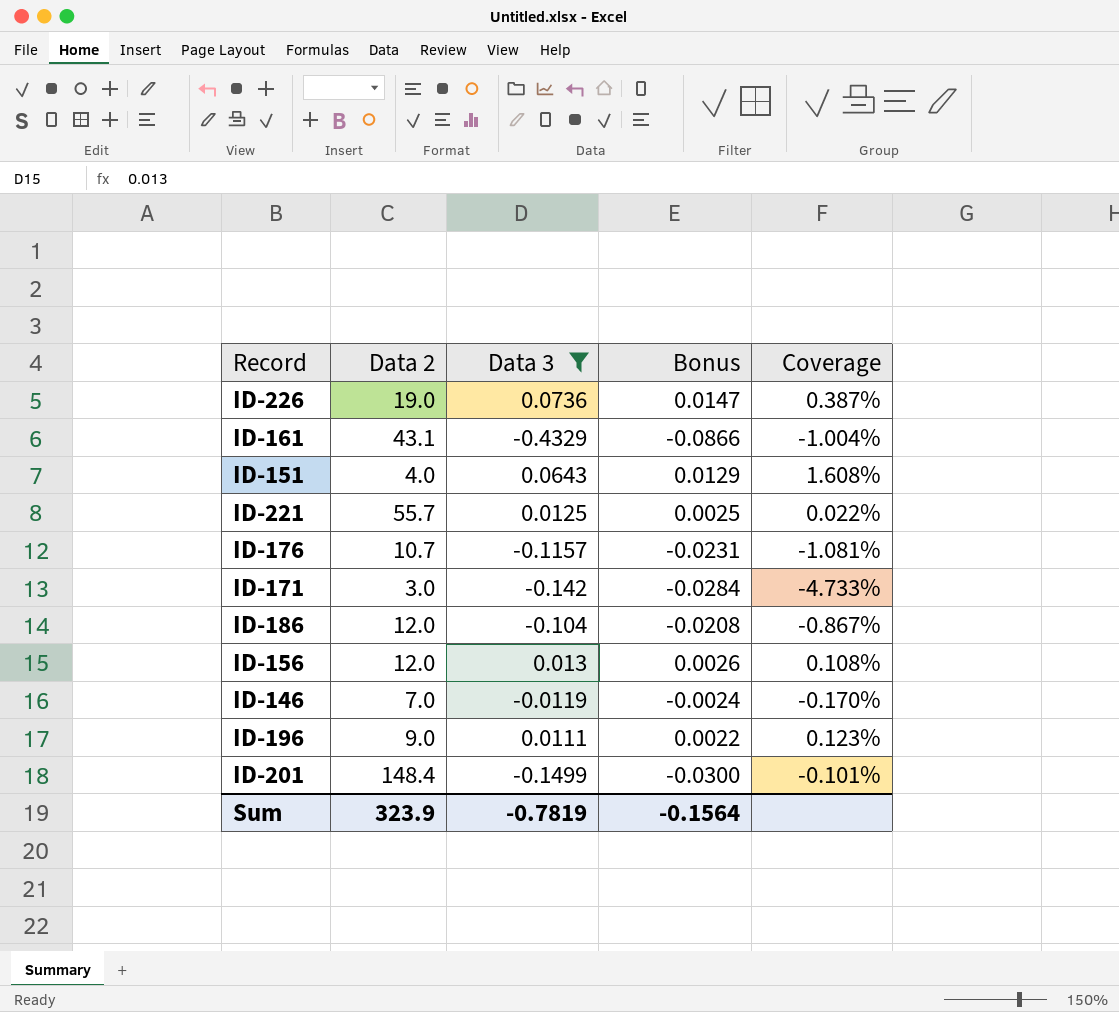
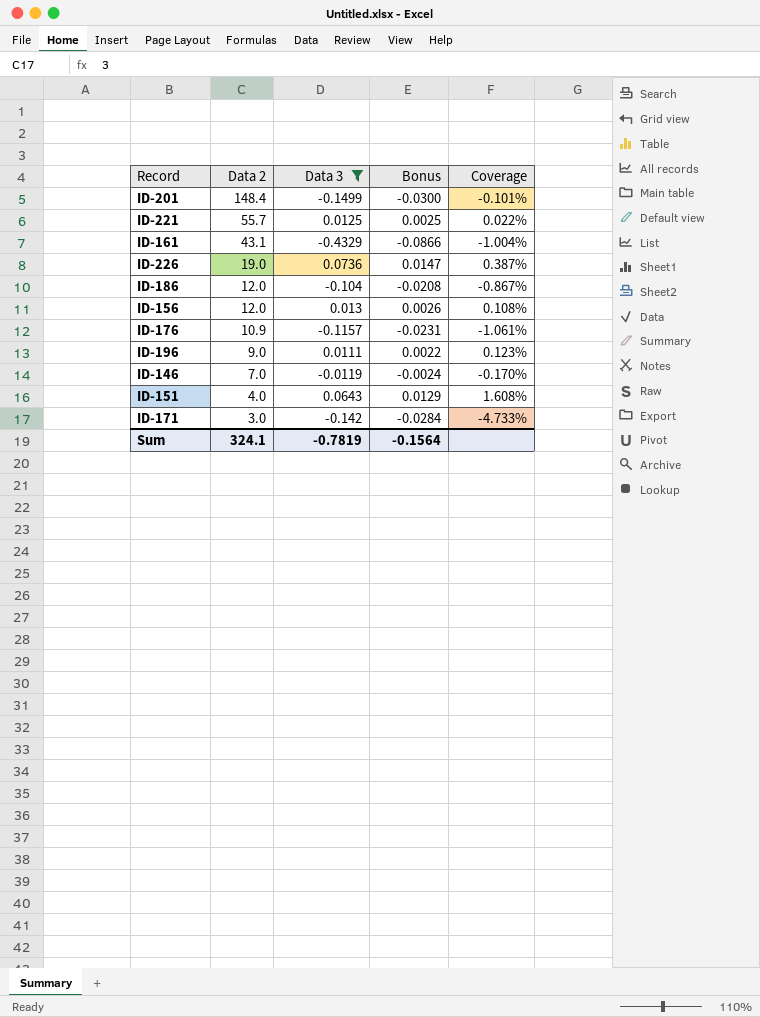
row order: none -> Data 2 descending
ID-176 | Data 2: 10.7 -> 10.9
ID-176 | Coverage: -1.081% -> -1.061%
Sum | Data 2: 323.9 -> 324.1

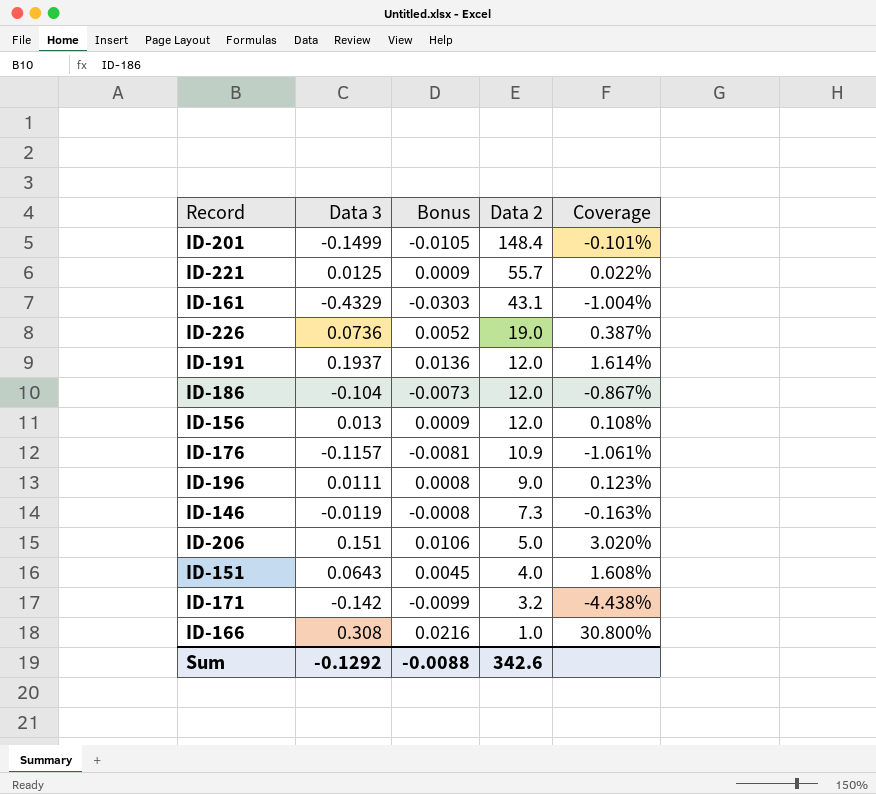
filter: Data 3 <= 0.0736 -> none
column Bonus | formula: [Data 3] * 0.2 -> [Data 3] * 0.07
column Data 2 | position: 2 -> 4
ID-146 | Data 2: 7.0 -> 7.3
ID-146 | Coverage: -0.170% -> -0.163%
ID-171 | Data 2: 3.0 -> 3.2
ID-171 | Coverage: -4.733% -> -4.438%
Sum | Data 3: -0.7819 -> -0.1292
Sum | Bonus: -0.1564 -> -0.0088
Sum | Data 2: 324.1 -> 342.6

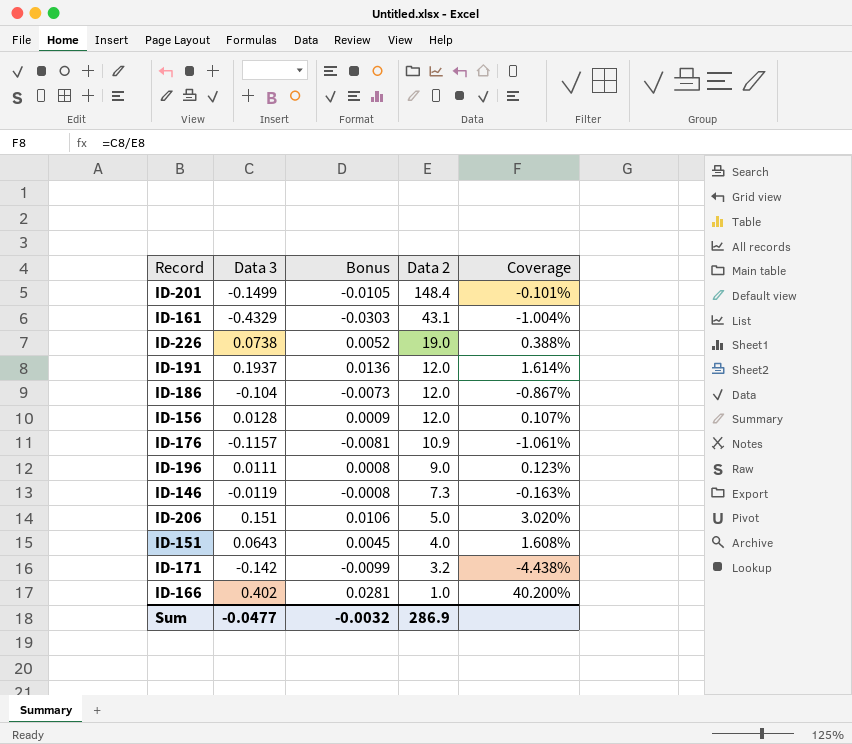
row ID-221: 0.0125 | 0.0009 | 55.7 | 0.022% -> none
ID-226 | Data 3: 0.0736 -> 0.0738
ID-226 | Coverage: 0.387% -> 0.388%
ID-156 | Data 3: 0.013 -> 0.0128
ID-156 | Coverage: 0.108% -> 0.107%
ID-166 | Data 3: 0.308 -> 0.402
ID-166 | Bonus: 0.0216 -> 0.0281
ID-166 | Coverage: 30.800% -> 40.200%
Sum | Data 3: -0.1292 -> -0.0477
Sum | Bonus: -0.0088 -> -0.0032
Sum | Data 2: 342.6 -> 286.9

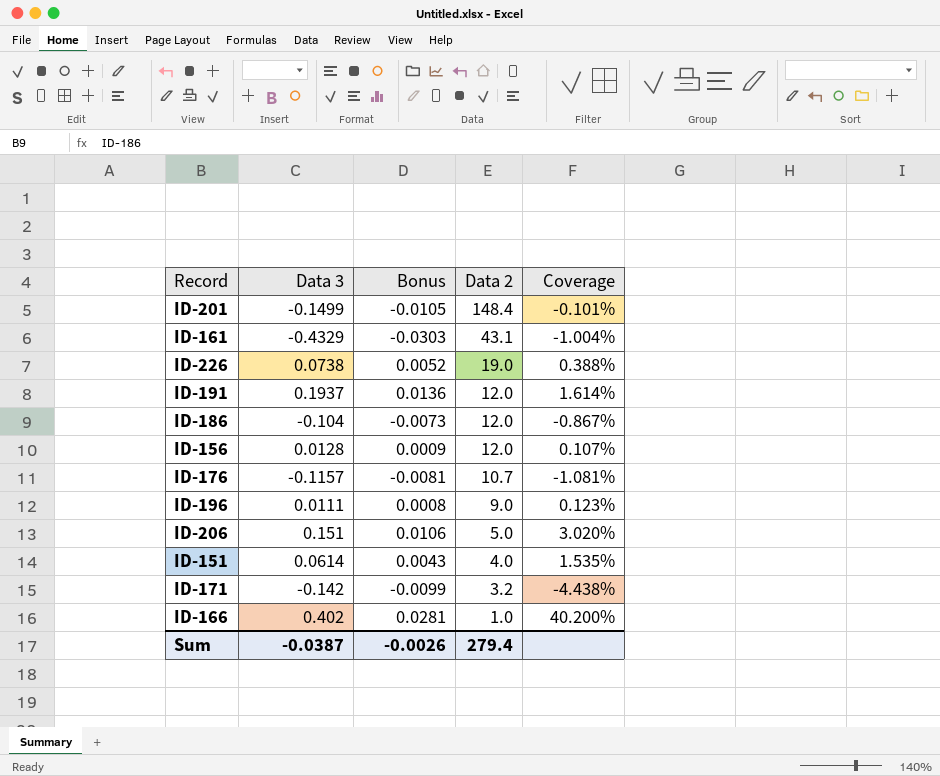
row ID-146: -0.0119 | -0.0008 | 7.3 | -0.163% -> none
ID-176 | Data 2: 10.9 -> 10.7
ID-176 | Coverage: -1.061% -> -1.081%
ID-151 | Data 3: 0.0643 -> 0.0614
ID-151 | Bonus: 0.0045 -> 0.0043
ID-151 | Coverage: 1.608% -> 1.535%
Sum | Data 3: -0.0477 -> -0.0387
Sum | Bonus: -0.0032 -> -0.0026
Sum | Data 2: 286.9 -> 279.4

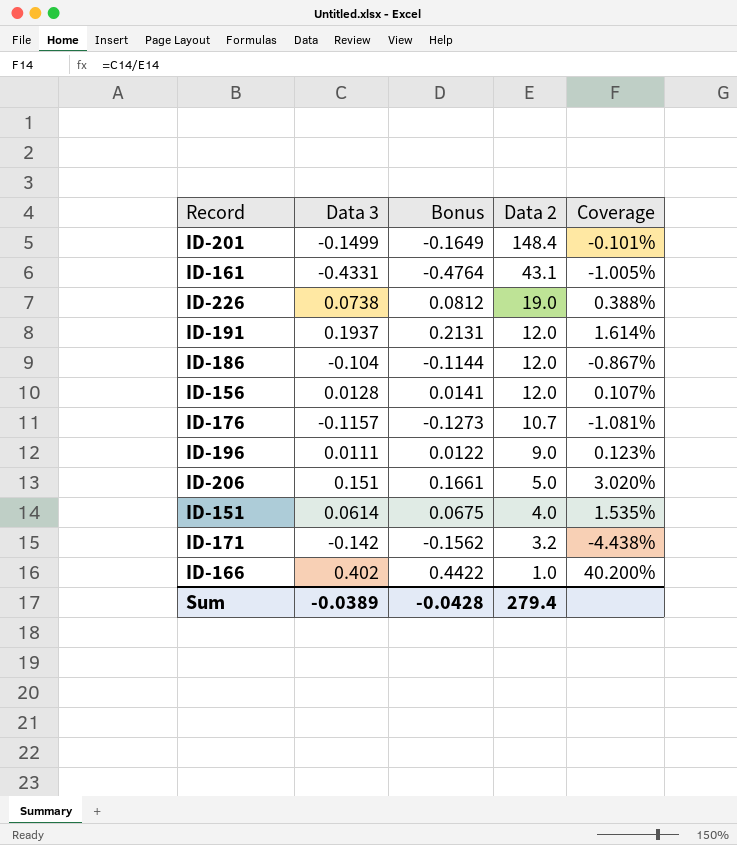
column Bonus | formula: [Data 3] * 0.07 -> [Data 3] * 1.1
ID-161 | Data 3: -0.4329 -> -0.4331
ID-161 | Coverage: -1.004% -> -1.005%
Sum | Data 3: -0.0387 -> -0.0389
Sum | Bonus: -0.0026 -> -0.0428

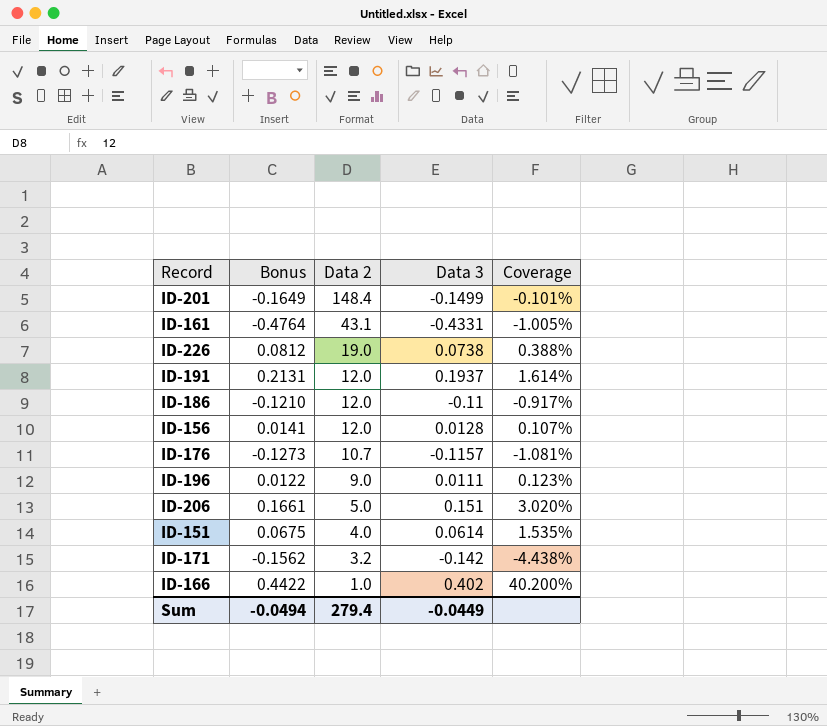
column Data 3 | position: 2 -> 4
ID-186 | Bonus: -0.1144 -> -0.1210
ID-186 | Data 3: -0.104 -> -0.11
ID-186 | Coverage: -0.867% -> -0.917%
Sum | Bonus: -0.0428 -> -0.0494
Sum | Data 3: -0.0389 -> -0.0449

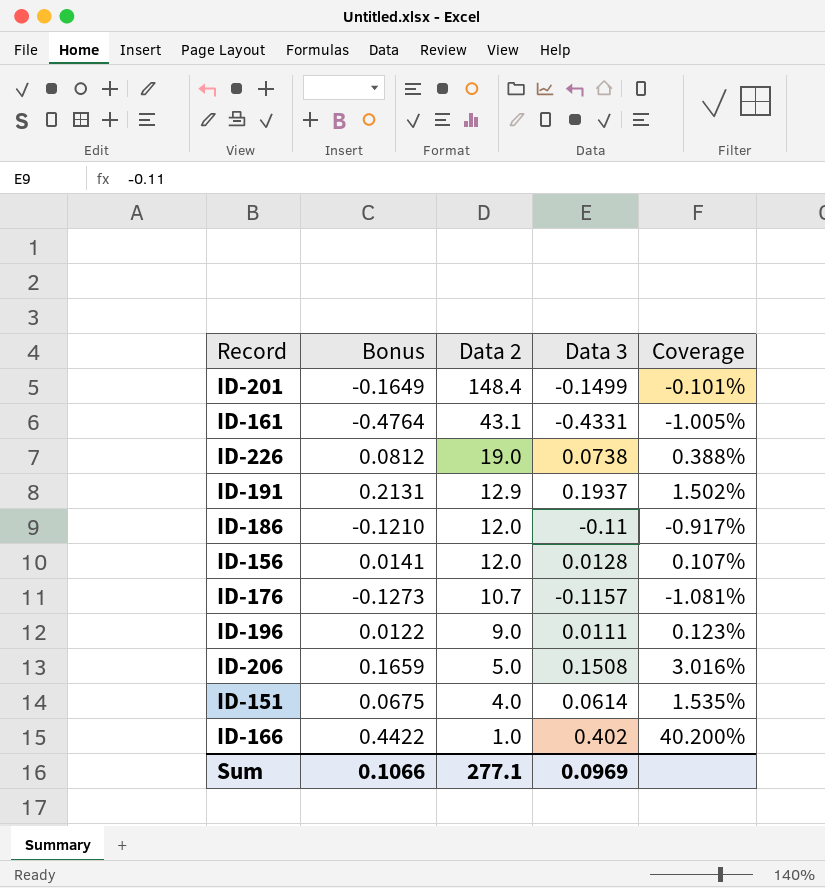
row ID-171: -0.1562 | 3.2 | -0.142 | -4.438% -> none
ID-191 | Data 2: 12.0 -> 12.9
ID-191 | Coverage: 1.614% -> 1.502%
ID-206 | Bonus: 0.1661 -> 0.1659
ID-206 | Data 3: 0.151 -> 0.1508
ID-206 | Coverage: 3.020% -> 3.016%
Sum | Bonus: -0.0494 -> 0.1066
Sum | Data 2: 279.4 -> 277.1
Sum | Data 3: -0.0449 -> 0.0969

